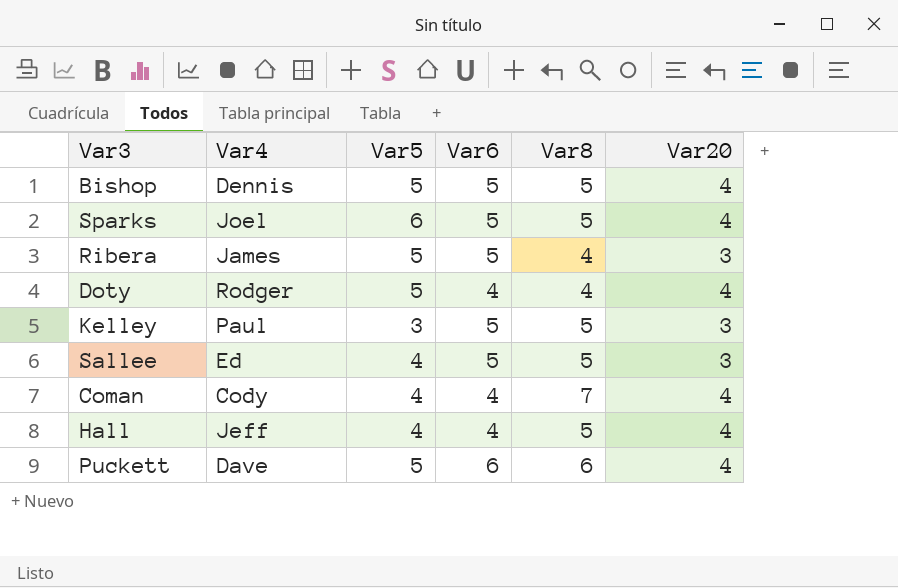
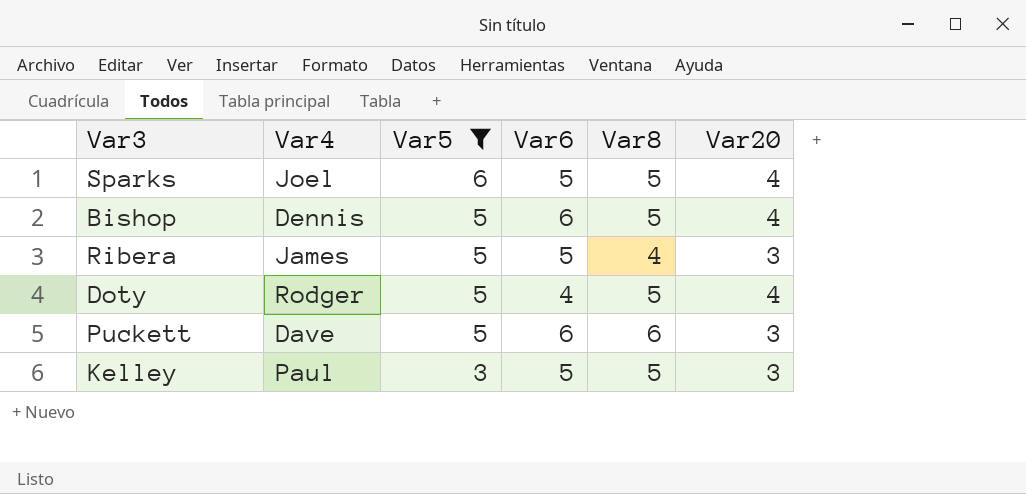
filter: none -> Var5 != 4
row order: none -> Var5 descending
Bishop | Var6: 5 -> 6
Doty | Var8: 4 -> 5
Puckett | Var20: 4 -> 3

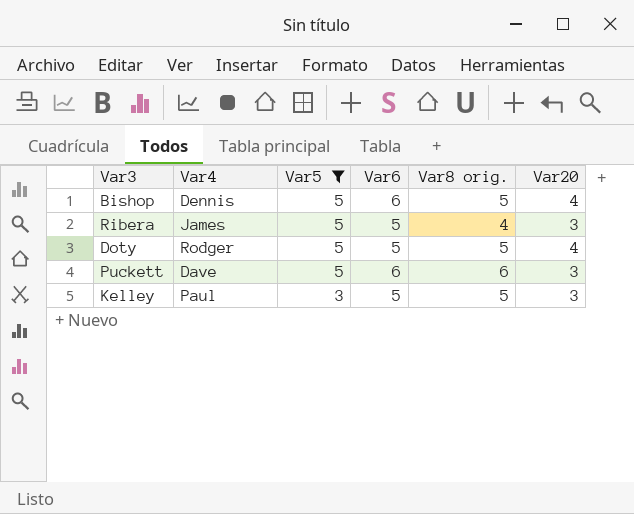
column name: Var8 -> Var8 orig.
row Sparks: Joel | 6 | 5 | 5 | 4 -> none
Doty | Var6: 4 -> 5

